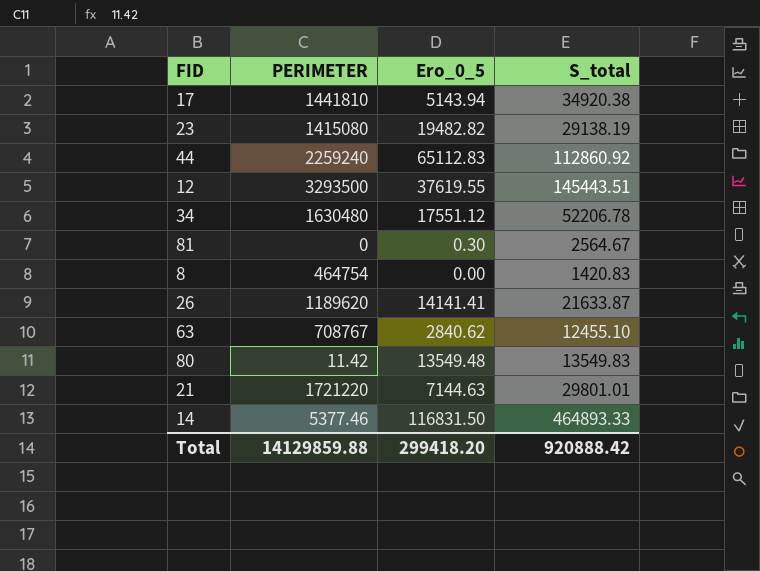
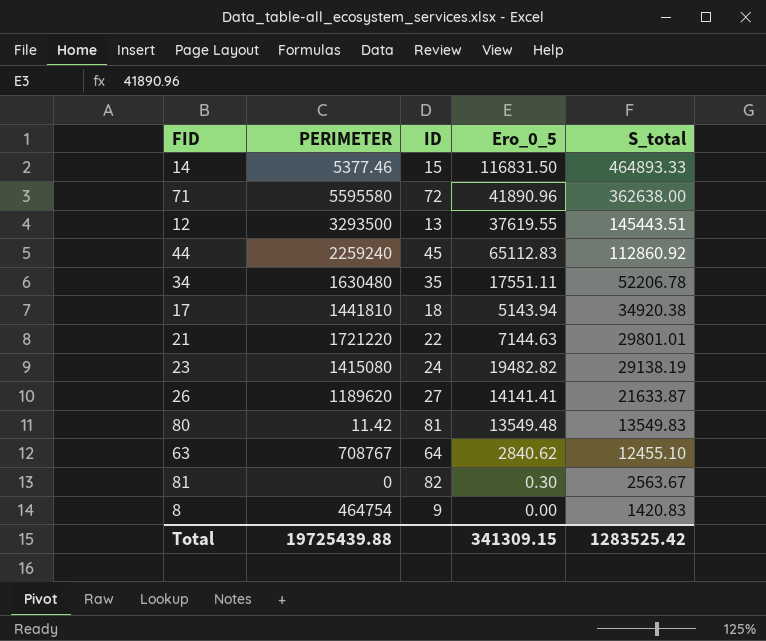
row order: none -> S_total descending
column ID | position: none -> 3
row 71: none -> 5595580 | 72 | 41890.96 | 362638.00
34 | Ero_0_5: 17551.12 -> 17551.11
81 | S_total: 2564.67 -> 2563.67
Total | PERIMETER: 14129859.88 -> 19725439.88
Total | Ero_0_5: 299418.20 -> 341309.15
Total | S_total: 920888.42 -> 1283525.42

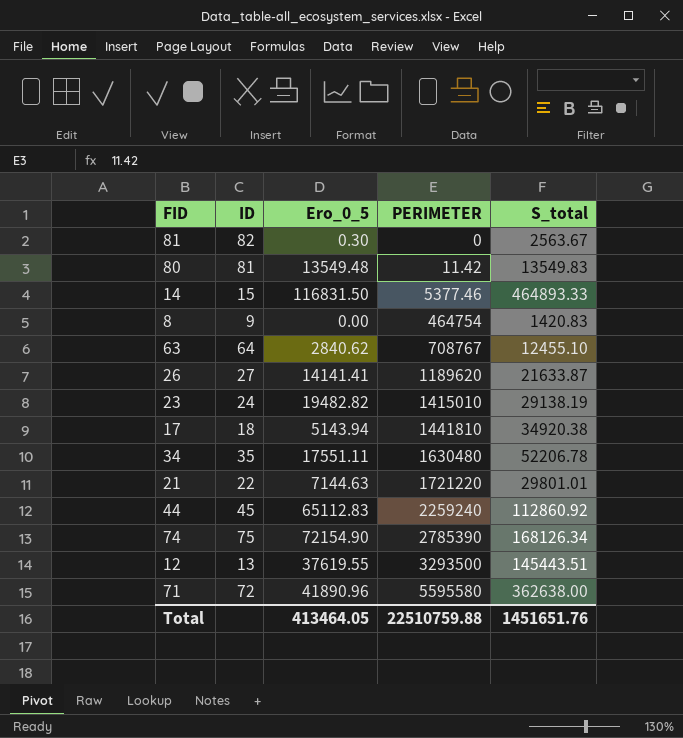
row order: S_total descending -> PERIMETER ascending
column PERIMETER | position: 2 -> 4
23 | PERIMETER: 1415080 -> 1415010
row 74: none -> 75 | 72154.90 | 2785390 | 168126.34
Total | Ero_0_5: 341309.15 -> 413464.05
Total | PERIMETER: 19725439.88 -> 22510759.88
Total | S_total: 1283525.42 -> 1451651.76

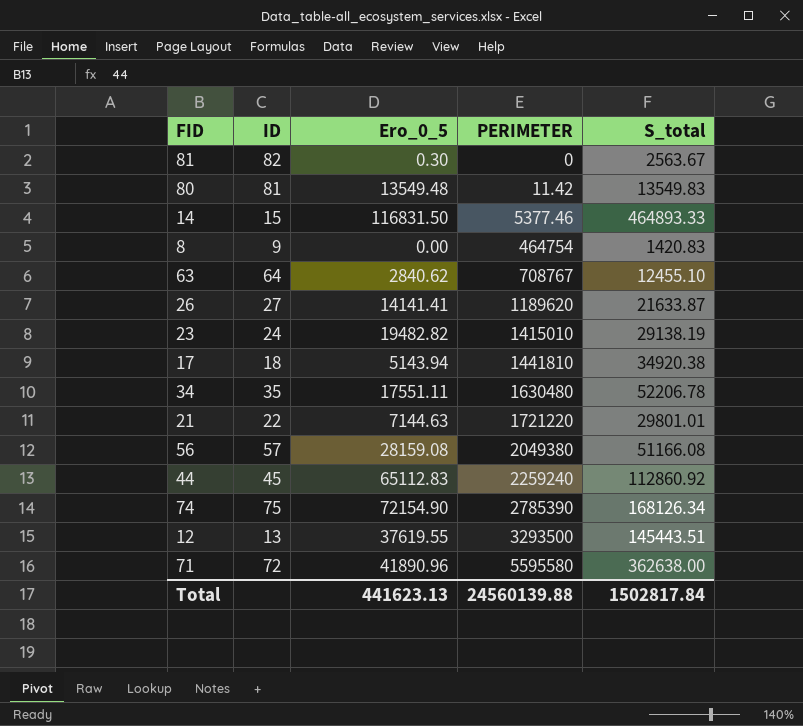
row 56: none -> 57 | 28159.08 | 2049380 | 51166.08
Total | Ero_0_5: 413464.05 -> 441623.13
Total | PERIMETER: 22510759.88 -> 24560139.88
Total | S_total: 1451651.76 -> 1502817.84

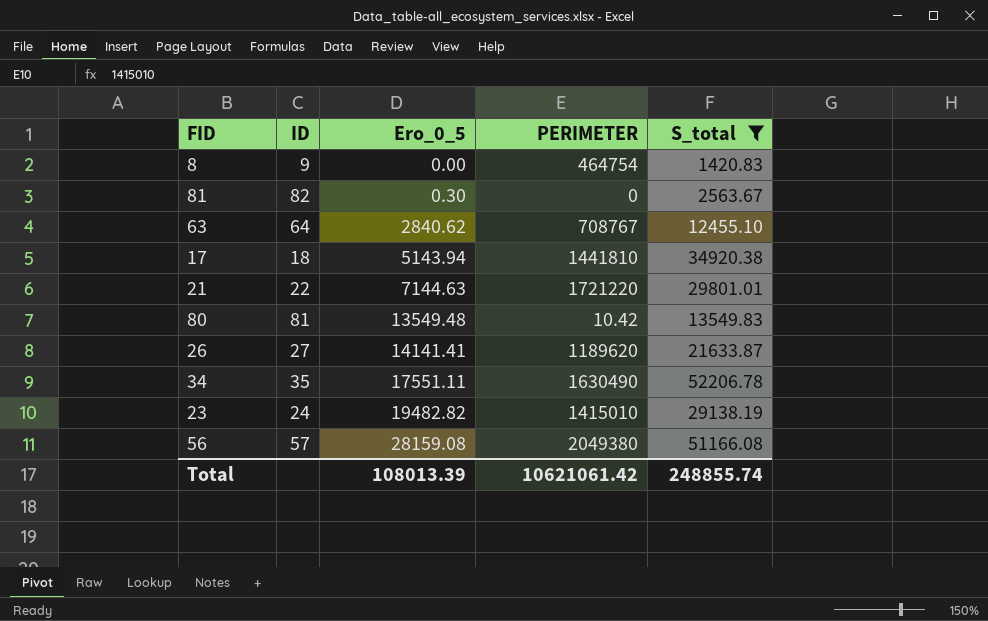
filter: none -> S_total <= 52206.78
row order: PERIMETER ascending -> Ero_0_5 ascending
80 | PERIMETER: 11.42 -> 10.42
34 | PERIMETER: 1630480 -> 1630490
Total | Ero_0_5: 441623.13 -> 108013.39
Total | PERIMETER: 24560139.88 -> 10621061.42
Total | S_total: 1502817.84 -> 248855.74

